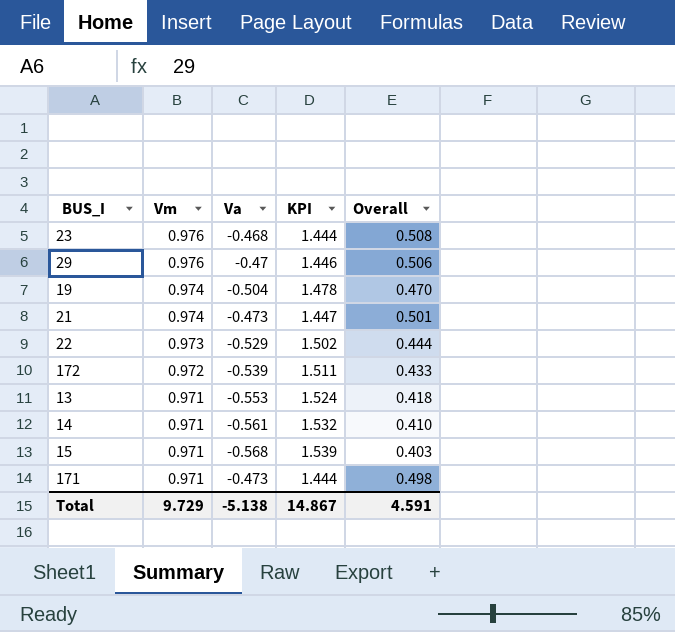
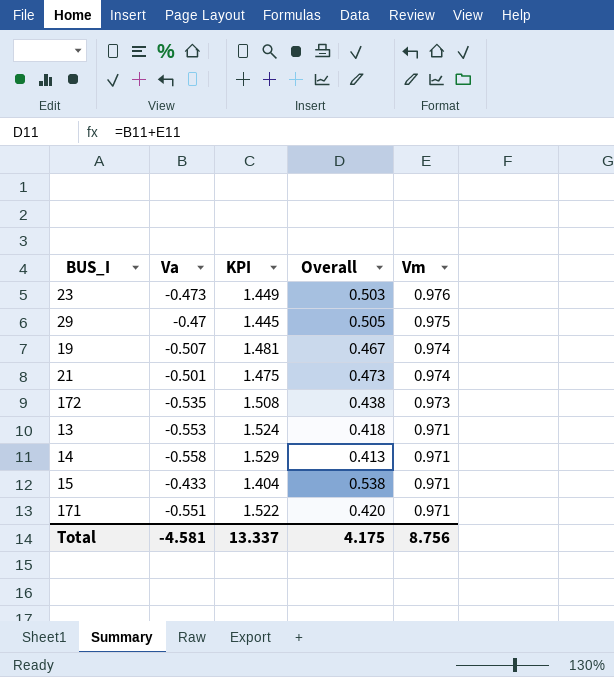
column Vm | position: 2 -> 5
row 22: 0.973 | -0.529 | 1.502 | 0.444 -> none
23 | Va: -0.468 -> -0.473
23 | KPI: 1.444 -> 1.449
23 | Overall: 0.508 -> 0.503
29 | KPI: 1.446 -> 1.445
29 | Overall: 0.506 -> 0.505
29 | Vm: 0.976 -> 0.975
19 | Va: -0.504 -> -0.507
19 | KPI: 1.478 -> 1.481
19 | Overall: 0.470 -> 0.467
21 | Va: -0.473 -> -0.501
21 | KPI: 1.447 -> 1.475
21 | Overall: 0.501 -> 0.473
172 | Va: -0.539 -> -0.535
172 | KPI: 1.511 -> 1.508
172 | Overall: 0.433 -> 0.438
172 | Vm: 0.972 -> 0.973
14 | Va: -0.561 -> -0.558
14 | KPI: 1.532 -> 1.529
14 | Overall: 0.410 -> 0.413
15 | Va: -0.568 -> -0.433
15 | KPI: 1.539 -> 1.404
15 | Overall: 0.403 -> 0.538
171 | Va: -0.473 -> -0.551
171 | KPI: 1.444 -> 1.522
171 | Overall: 0.498 -> 0.420
Total | Va: -5.138 -> -4.581
Total | KPI: 14.867 -> 13.337
Total | Overall: 4.591 -> 4.175
Total | Vm: 9.729 -> 8.756

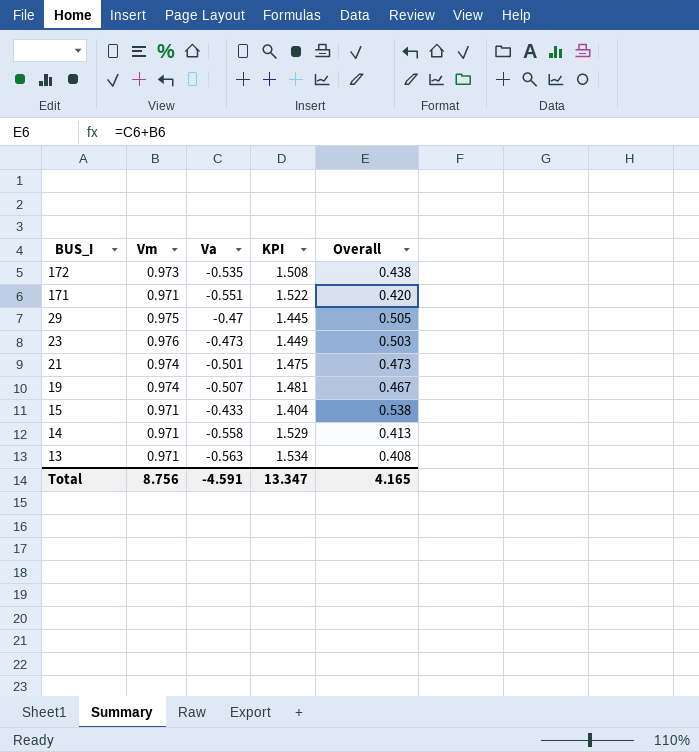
row order: Vm descending -> BUS_I descending
column Vm | position: 5 -> 2
13 | Va: -0.553 -> -0.563
13 | KPI: 1.524 -> 1.534
13 | Overall: 0.418 -> 0.408
Total | Va: -4.581 -> -4.591
Total | KPI: 13.337 -> 13.347
Total | Overall: 4.175 -> 4.165

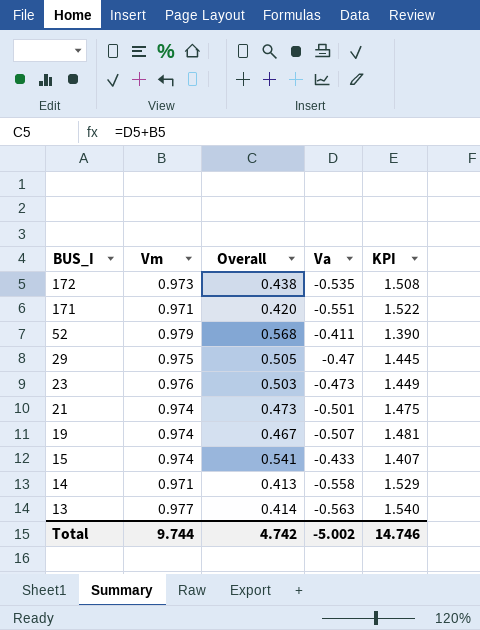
column Overall | position: 5 -> 3
row 52: none -> 0.979 | 0.568 | -0.411 | 1.390
15 | Vm: 0.971 -> 0.974
15 | Overall: 0.538 -> 0.541
15 | KPI: 1.404 -> 1.407
13 | Vm: 0.971 -> 0.977
13 | Overall: 0.408 -> 0.414
13 | KPI: 1.534 -> 1.540
Total | Vm: 8.756 -> 9.744
Total | Overall: 4.165 -> 4.742
Total | Va: -4.591 -> -5.002
Total | KPI: 13.347 -> 14.746

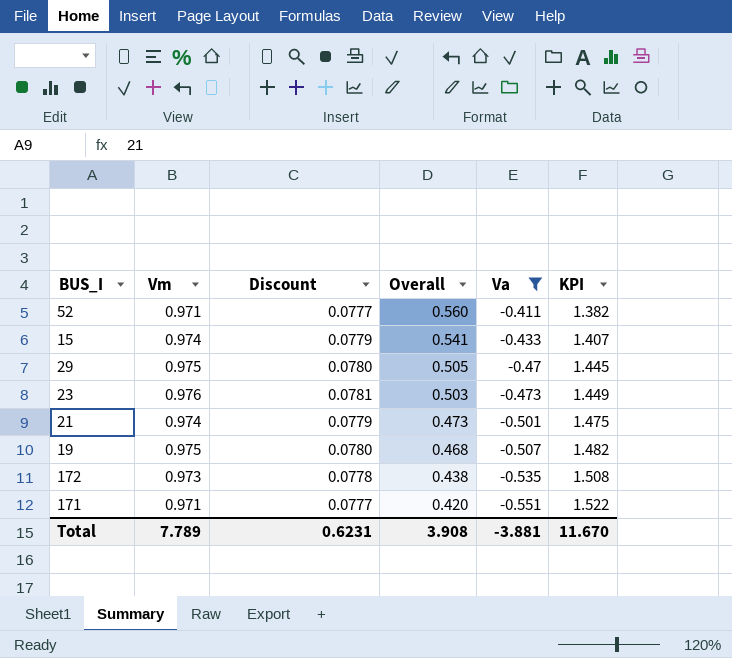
filter: none -> Va >= -0.551
row order: BUS_I descending -> Overall descending
column Discount | formula: none -> [Vm] * 0.08
52 | Vm: 0.979 -> 0.971
52 | Overall: 0.568 -> 0.560
52 | KPI: 1.390 -> 1.382
19 | Vm: 0.974 -> 0.975
19 | Overall: 0.467 -> 0.468
19 | KPI: 1.481 -> 1.482
Total | Vm: 9.744 -> 7.789
Total | Overall: 4.742 -> 3.908
Total | Va: -5.002 -> -3.881
Total | KPI: 14.746 -> 11.670

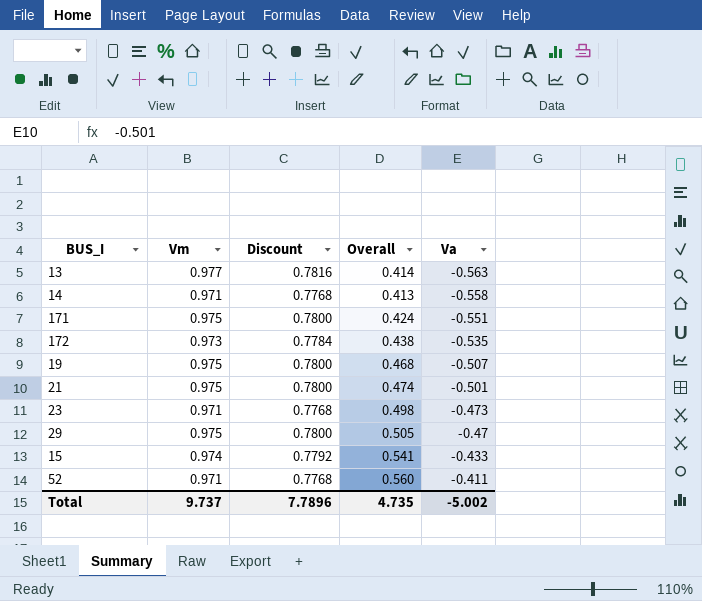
filter: Va >= -0.551 -> none
row order: Overall descending -> Va ascending
column KPI | formula: [Vm] - [Va] -> none
column Discount | formula: [Vm] * 0.08 -> [Vm] * 0.8
171 | Vm: 0.971 -> 0.975
171 | Overall: 0.420 -> 0.424
21 | Vm: 0.974 -> 0.975
21 | Overall: 0.473 -> 0.474
23 | Vm: 0.976 -> 0.971
23 | Overall: 0.503 -> 0.498
Total | Vm: 7.789 -> 9.737
Total | Discount: 0.6231 -> 7.7896
Total | Overall: 3.908 -> 4.735
Total | Va: -3.881 -> -5.002

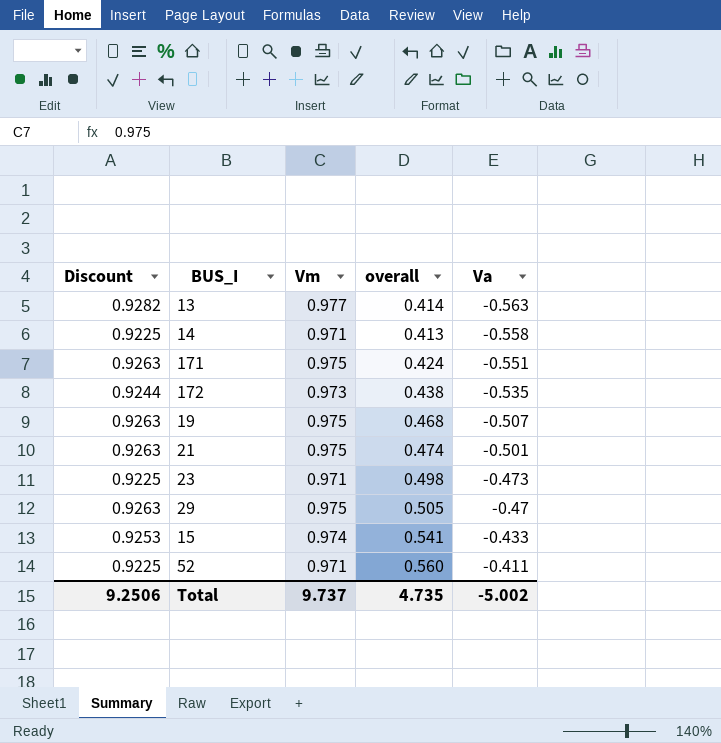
column Discount | formula: [Vm] * 0.8 -> [Vm] * 0.95
column Discount | position: 3 -> 1
column name: Overall -> overall
Total | Discount: 7.7896 -> 9.2506

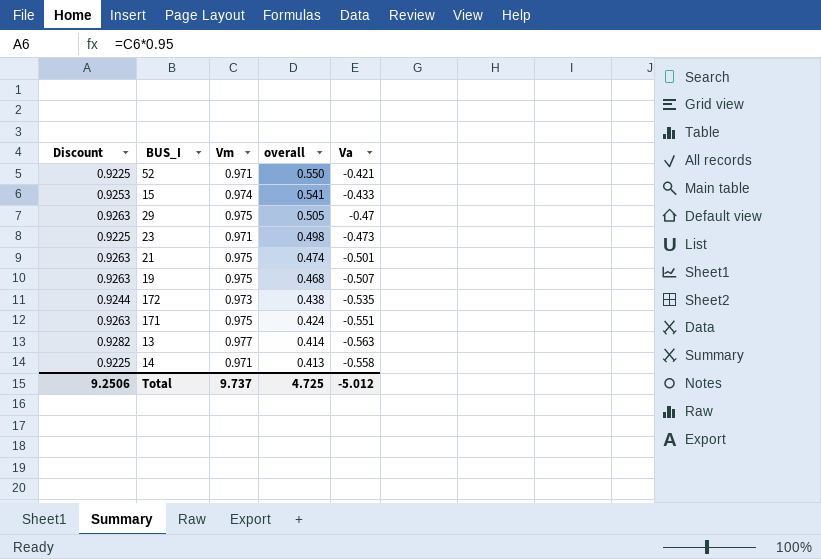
row order: Va ascending -> overall descending
52 | overall: 0.560 -> 0.550
52 | Va: -0.411 -> -0.421
Total | overall: 4.735 -> 4.725
Total | Va: -5.002 -> -5.012

